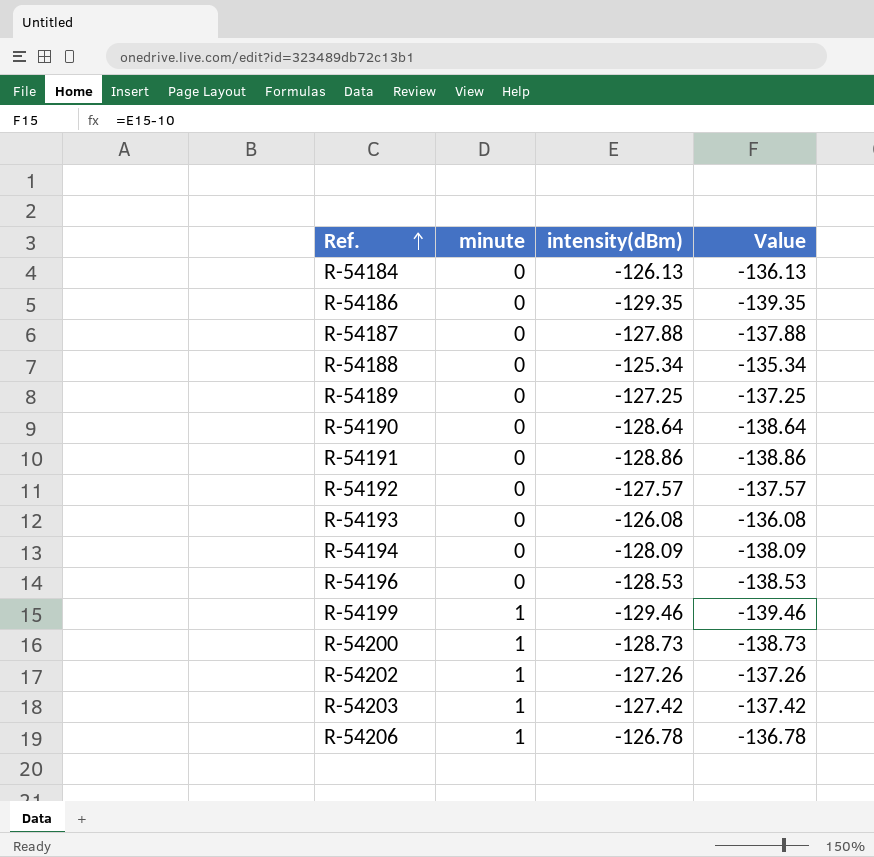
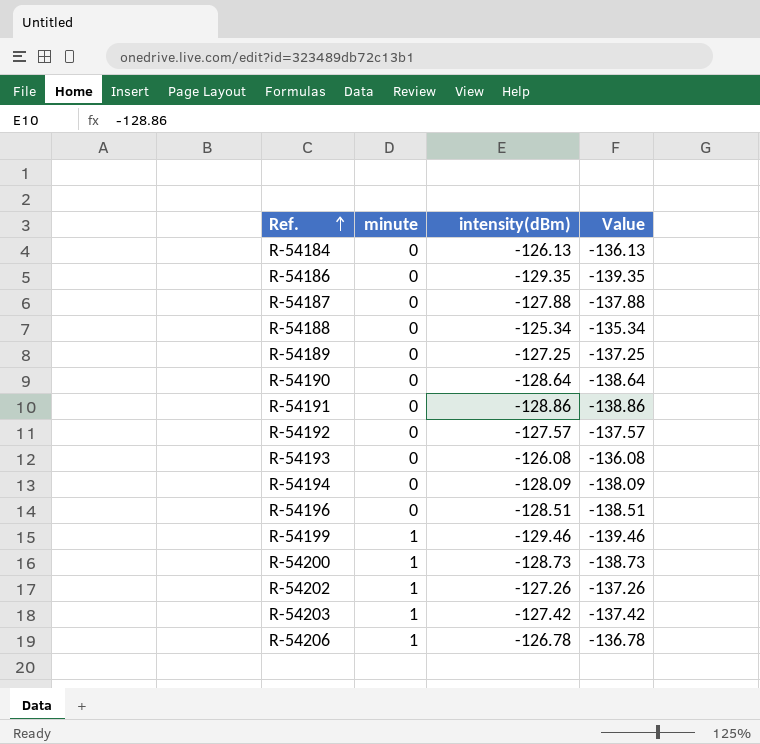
R-54196 | intensity(dBm): -128.53 -> -128.51
R-54196 | Value: -138.53 -> -138.51

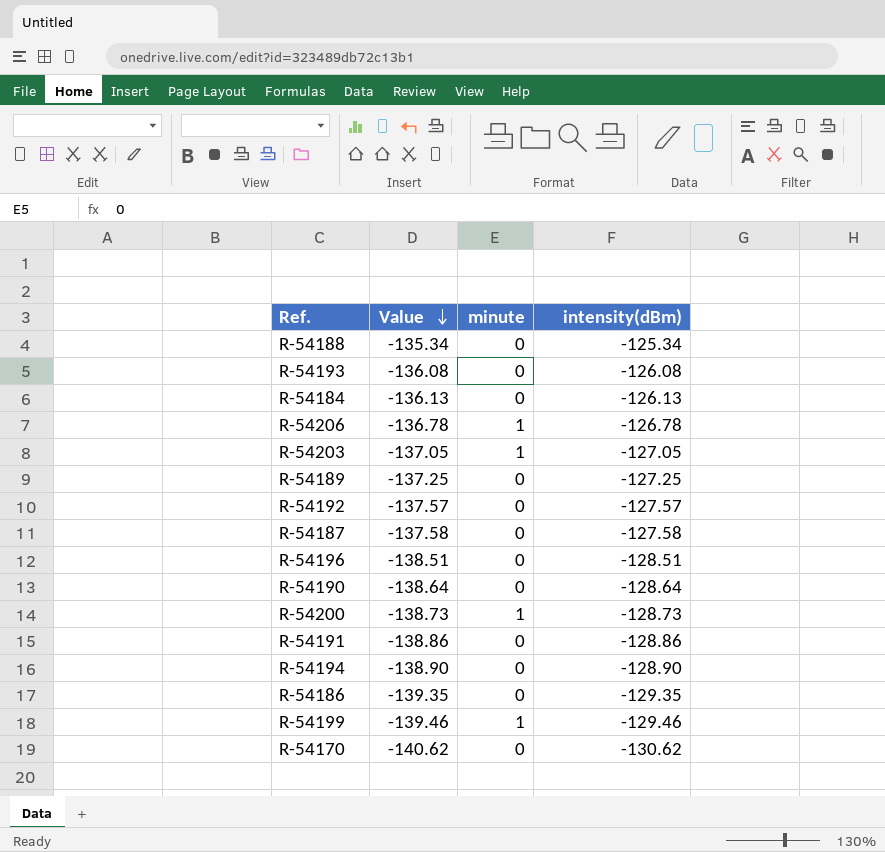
row order: Ref. ascending -> Value descending
column Value | position: 4 -> 2
row R-54202: 1 | -127.26 | -137.26 -> none
R-54203 | Value: -137.42 -> -137.05
R-54203 | intensity(dBm): -127.42 -> -127.05
R-54187 | Value: -137.88 -> -137.58
R-54187 | intensity(dBm): -127.88 -> -127.58
R-54194 | Value: -138.09 -> -138.90
R-54194 | intensity(dBm): -128.09 -> -128.90
row R-54170: none -> -140.62 | 0 | -130.62

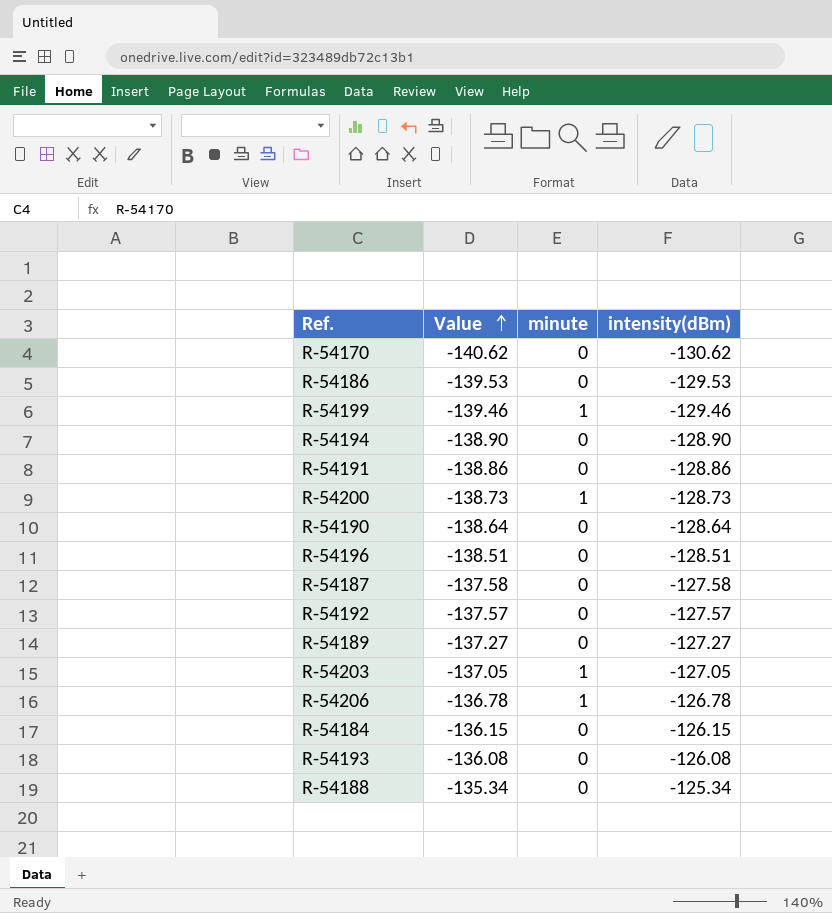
row order: Value descending -> Value ascending
R-54186 | Value: -139.35 -> -139.53
R-54186 | intensity(dBm): -129.35 -> -129.53
R-54189 | Value: -137.25 -> -137.27
R-54189 | intensity(dBm): -127.25 -> -127.27
R-54184 | Value: -136.13 -> -136.15
R-54184 | intensity(dBm): -126.13 -> -126.15

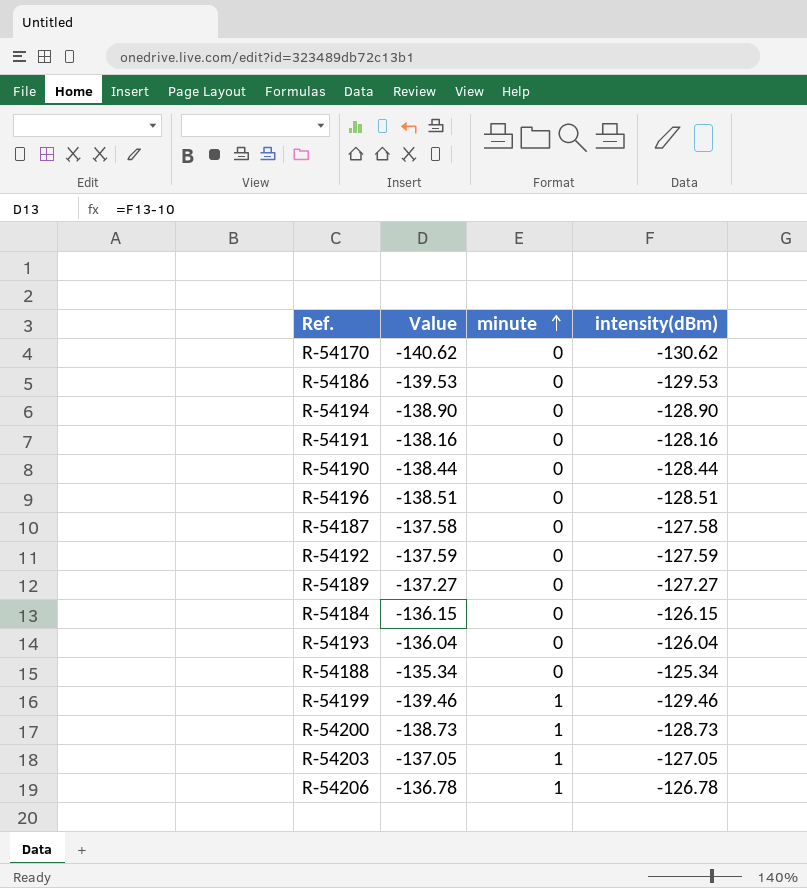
row order: Value ascending -> minute ascending
R-54191 | Value: -138.86 -> -138.16
R-54191 | intensity(dBm): -128.86 -> -128.16
R-54190 | Value: -138.64 -> -138.44
R-54190 | intensity(dBm): -128.64 -> -128.44
R-54192 | Value: -137.57 -> -137.59
R-54192 | intensity(dBm): -127.57 -> -127.59
R-54193 | Value: -136.08 -> -136.04
R-54193 | intensity(dBm): -126.08 -> -126.04

